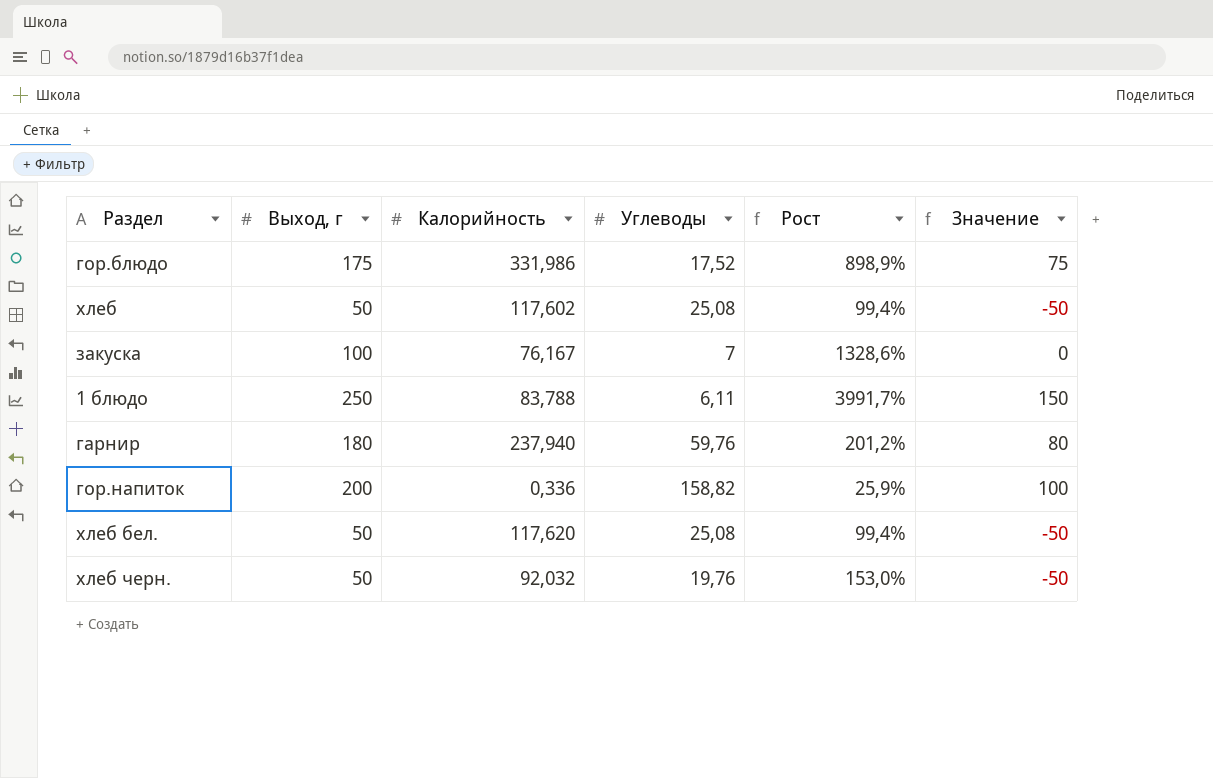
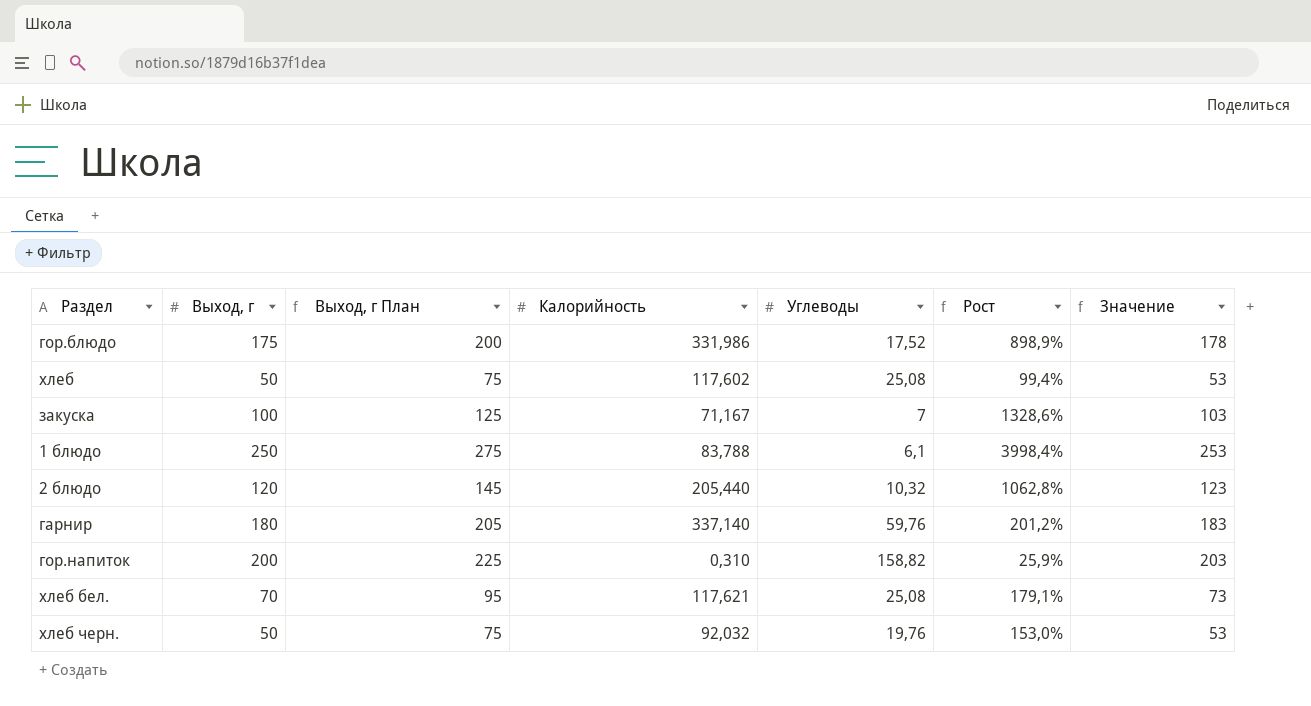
column Выход, г План | formula: none -> [Выход, г] + 25
column Значение | formula: [Выход, г] - 100 -> [Выход, г] + 3
закуска | Калорийность: 76,167 -> 71,167
1 блюдо | Углеводы: 6,11 -> 6,1
1 блюдо | Рост: 3991,7% -> 3998,4%
row 2 блюдо: none -> 120 | 145 | 205,440 | 10,32 | 1062,8% | 123
гарнир | Калорийность: 237,940 -> 337,140
гор.напиток | Калорийность: 0,336 -> 0,310
хлеб бел. | Выход, г: 50 -> 70
хлеб бел. | Калорийность: 117,620 -> 117,621
хлеб бел. | Рост: 99,4% -> 179,1%

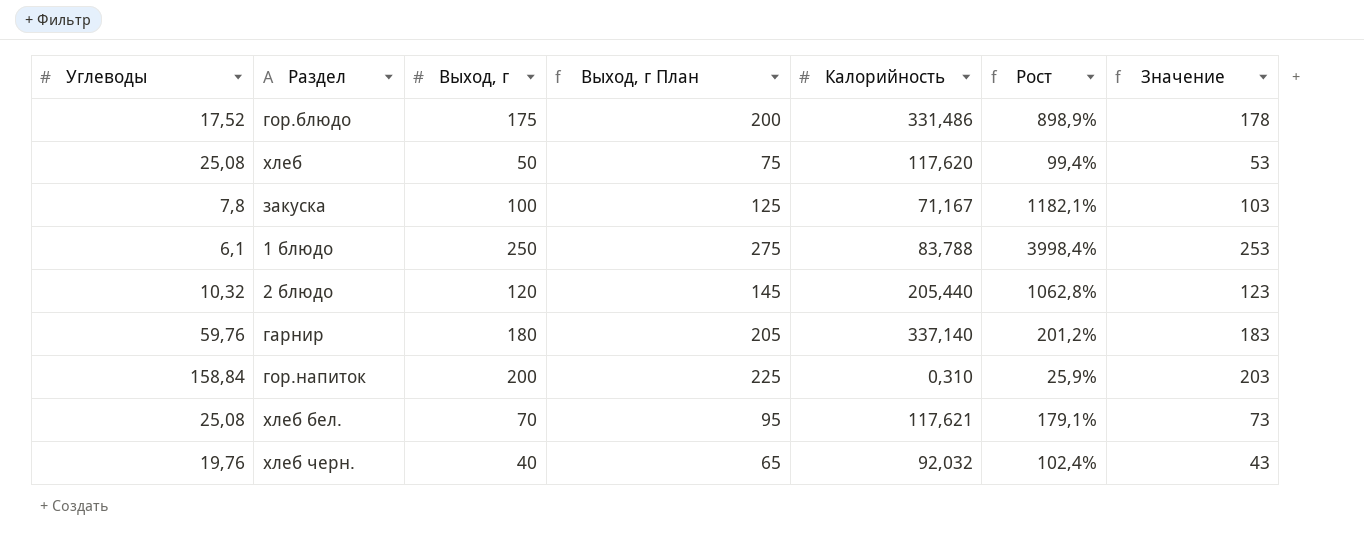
column Углеводы | position: 5 -> 1
гор.блюдо | Калорийность: 331,986 -> 331,486
хлеб | Калорийность: 117,602 -> 117,620
закуска | Углеводы: 7 -> 7,8
закуска | Рост: 1328,6% -> 1182,1%
гор.напиток | Углеводы: 158,82 -> 158,84
хлеб черн. | Выход, г: 50 -> 40
хлеб черн. | Выход, г План: 75 -> 65
хлеб черн. | Рост: 153,0% -> 102,4%
хлеб черн. | Значение: 53 -> 43

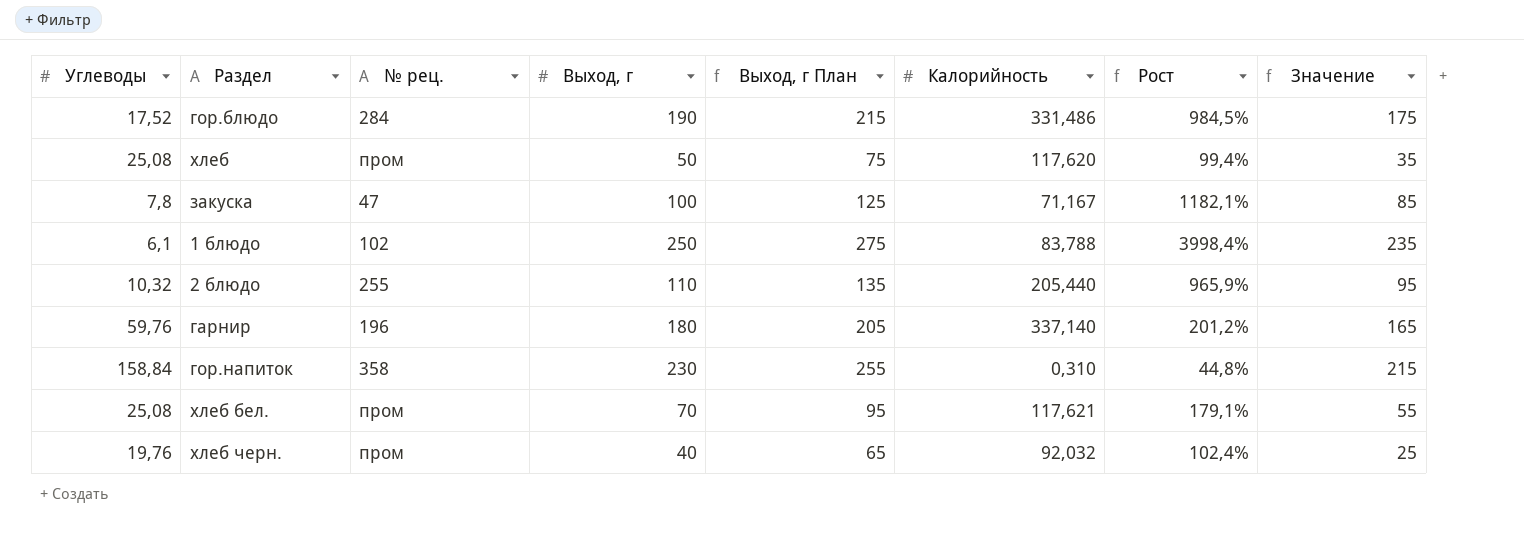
column № рец. | position: none -> 3
column Значение | formula: [Выход, г] + 3 -> [Выход, г] - 15
гор.блюдо | Выход, г: 175 -> 190
гор.блюдо | Выход, г План: 200 -> 215
гор.блюдо | Рост: 898,9% -> 984,5%
2 блюдо | Выход, г: 120 -> 110
2 блюдо | Выход, г План: 145 -> 135
2 блюдо | Рост: 1062,8% -> 965,9%
гор.напиток | Выход, г: 200 -> 230
гор.напиток | Выход, г План: 225 -> 255
гор.напиток | Рост: 25,9% -> 44,8%

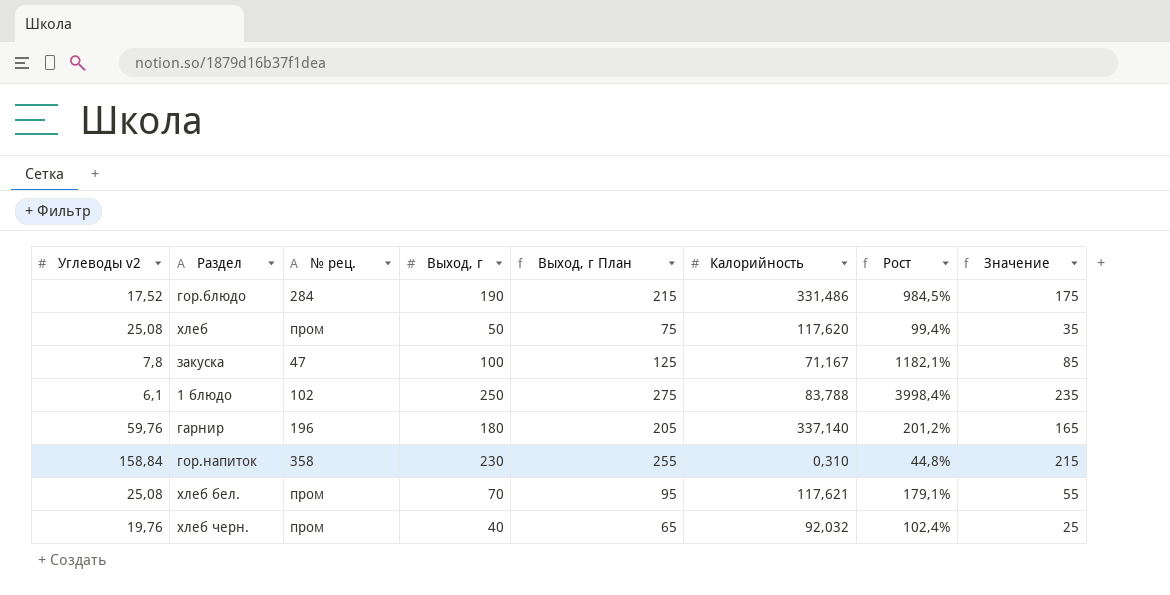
column name: Углеводы -> Углеводы v2
row 2 блюдо: 10,32 | 255 | 110 | 135 | 205,440 | 965,9% | 95 -> none

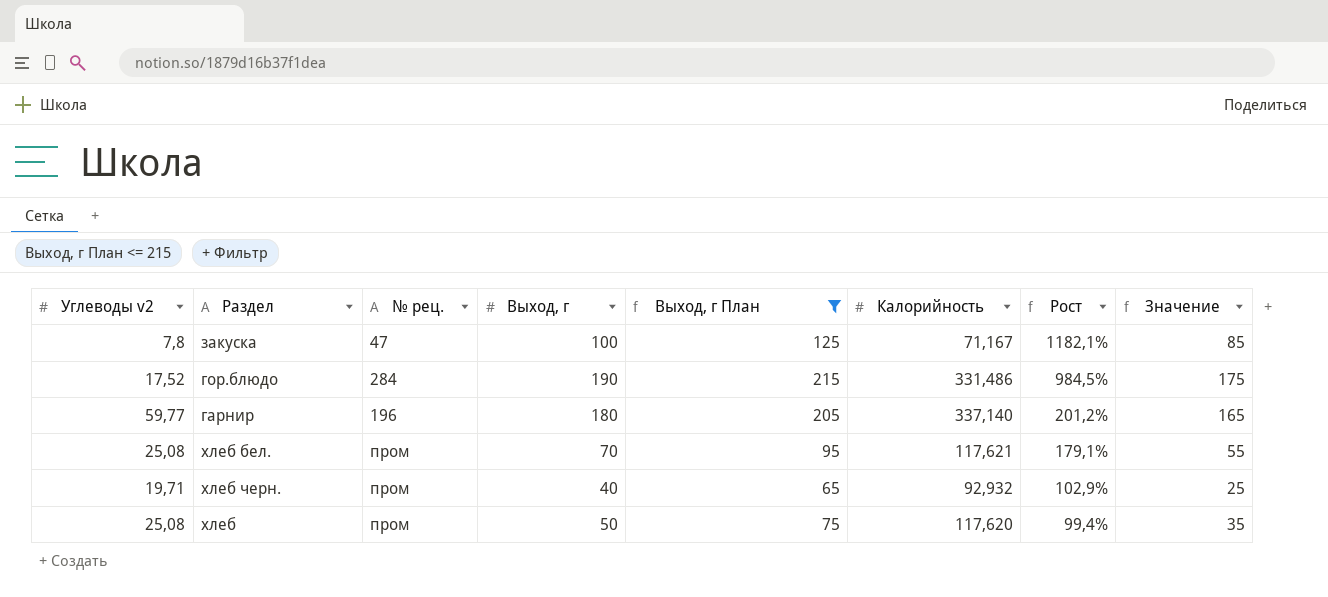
filter: none -> Выход, г План <= 215
row order: none -> Рост descending
гарнир | Углеводы v2: 59,76 -> 59,77
хлеб черн. | Углеводы v2: 19,76 -> 19,71
хлеб черн. | Калорийность: 92,032 -> 92,932
хлеб черн. | Рост: 102,4% -> 102,9%

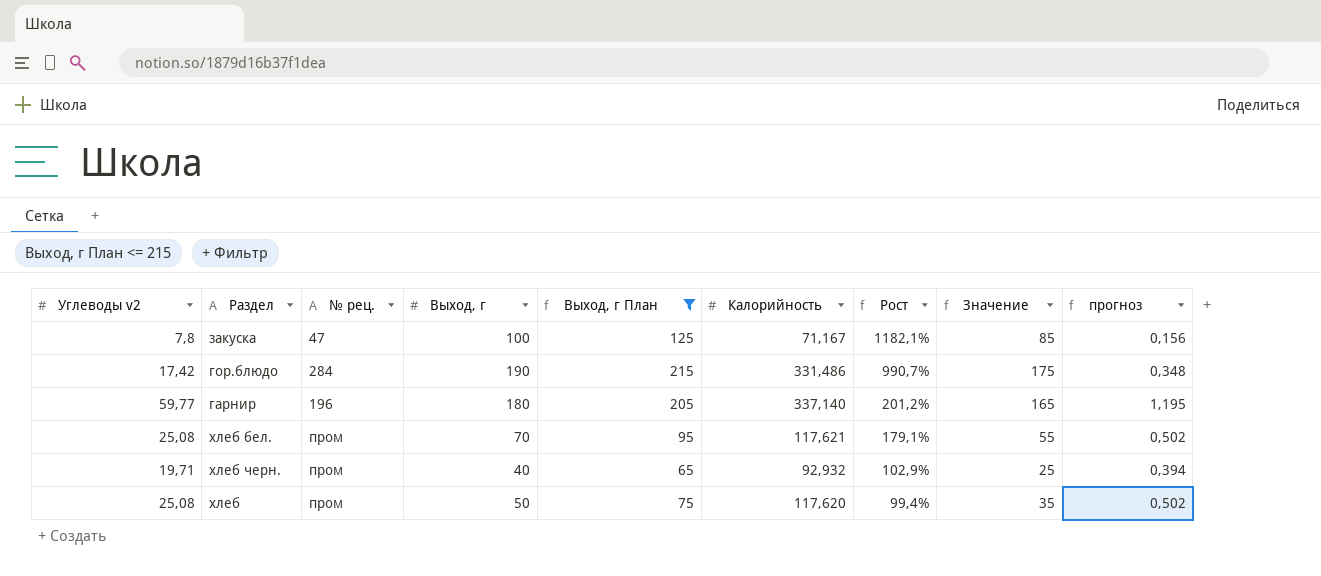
column прогноз | formula: none -> [Углеводы v2] * 0,02
гор.блюдо | Углеводы v2: 17,52 -> 17,42
гор.блюдо | Рост: 984,5% -> 990,7%

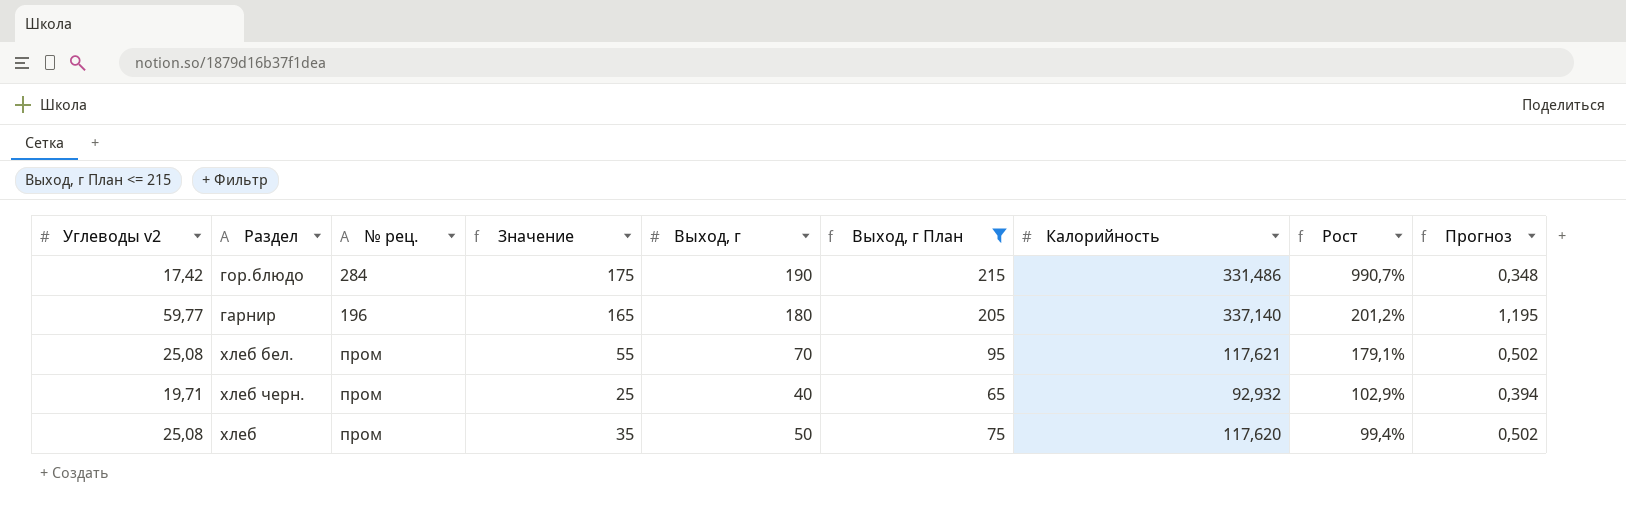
column Значение | position: 8 -> 4
column name: прогноз -> Прогноз
row закуска: 7,8 | 47 | 100 | 125 | 71,167 | 1182,1% | 85 | 0,156 -> none

